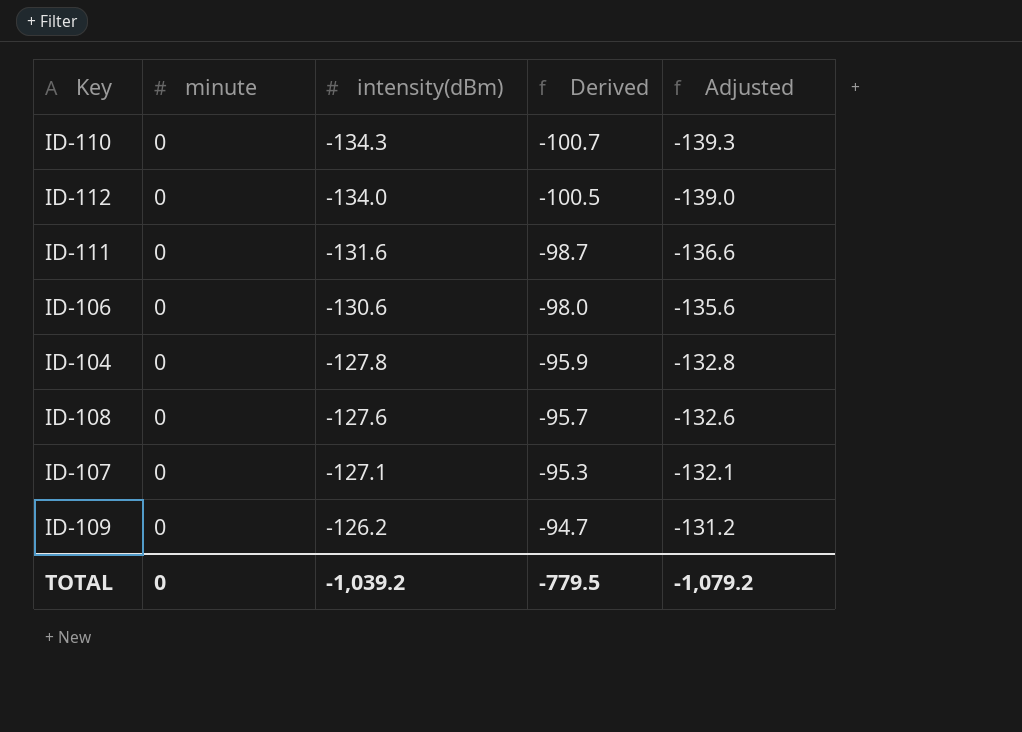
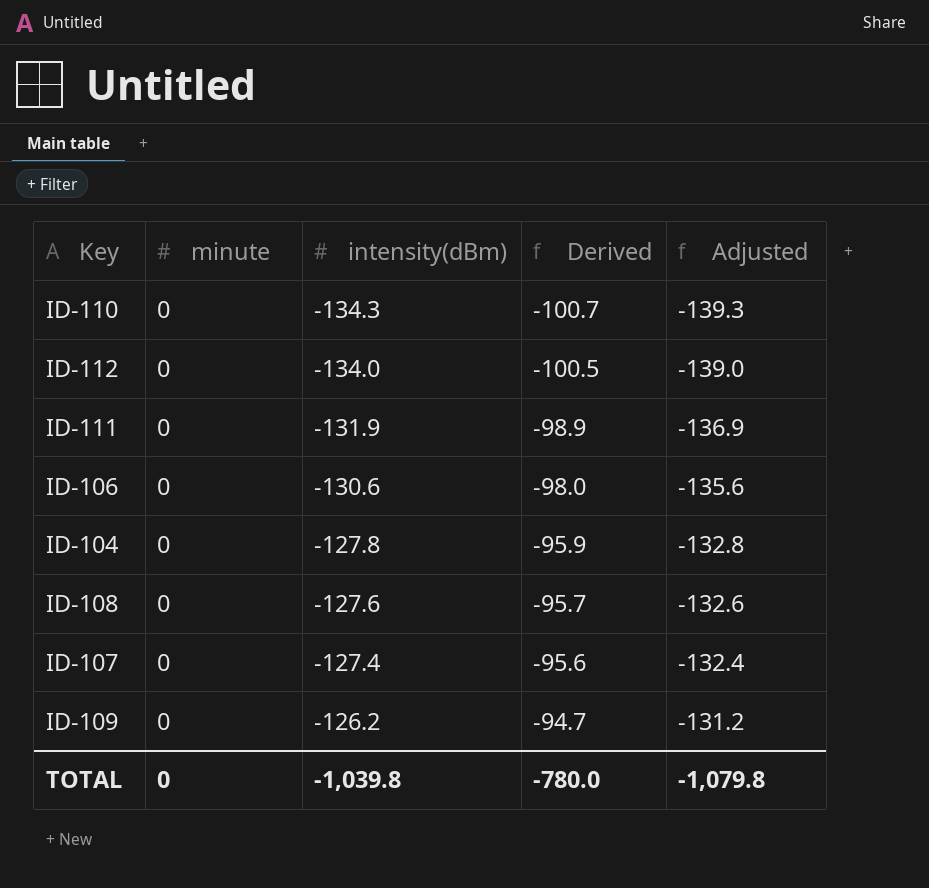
ID-111 | intensity(dBm): -131.6 -> -131.9
ID-111 | Derived: -98.7 -> -98.9
ID-111 | Adjusted: -136.6 -> -136.9
ID-107 | intensity(dBm): -127.1 -> -127.4
ID-107 | Derived: -95.3 -> -95.6
ID-107 | Adjusted: -132.1 -> -132.4
TOTAL | intensity(dBm): -1,039.2 -> -1,039.8
TOTAL | Derived: -779.5 -> -780.0
TOTAL | Adjusted: -1,079.2 -> -1,079.8

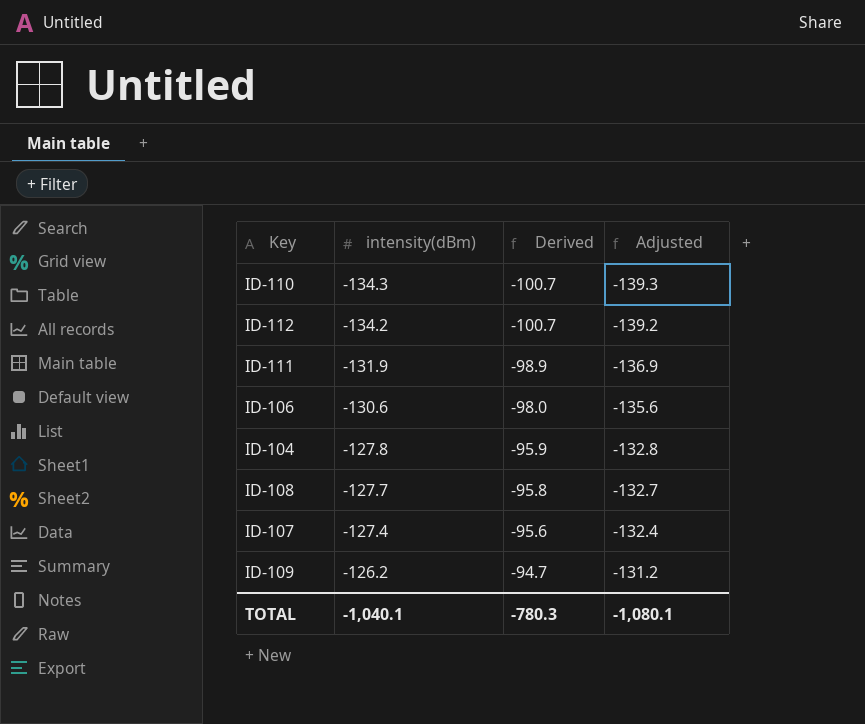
column minute | position: 2 -> none
ID-112 | intensity(dBm): -134.0 -> -134.2
ID-112 | Derived: -100.5 -> -100.7
ID-112 | Adjusted: -139.0 -> -139.2
ID-108 | intensity(dBm): -127.6 -> -127.7
ID-108 | Derived: -95.7 -> -95.8
ID-108 | Adjusted: -132.6 -> -132.7
TOTAL | intensity(dBm): -1,039.8 -> -1,040.1
TOTAL | Derived: -780.0 -> -780.3
TOTAL | Adjusted: -1,079.8 -> -1,080.1

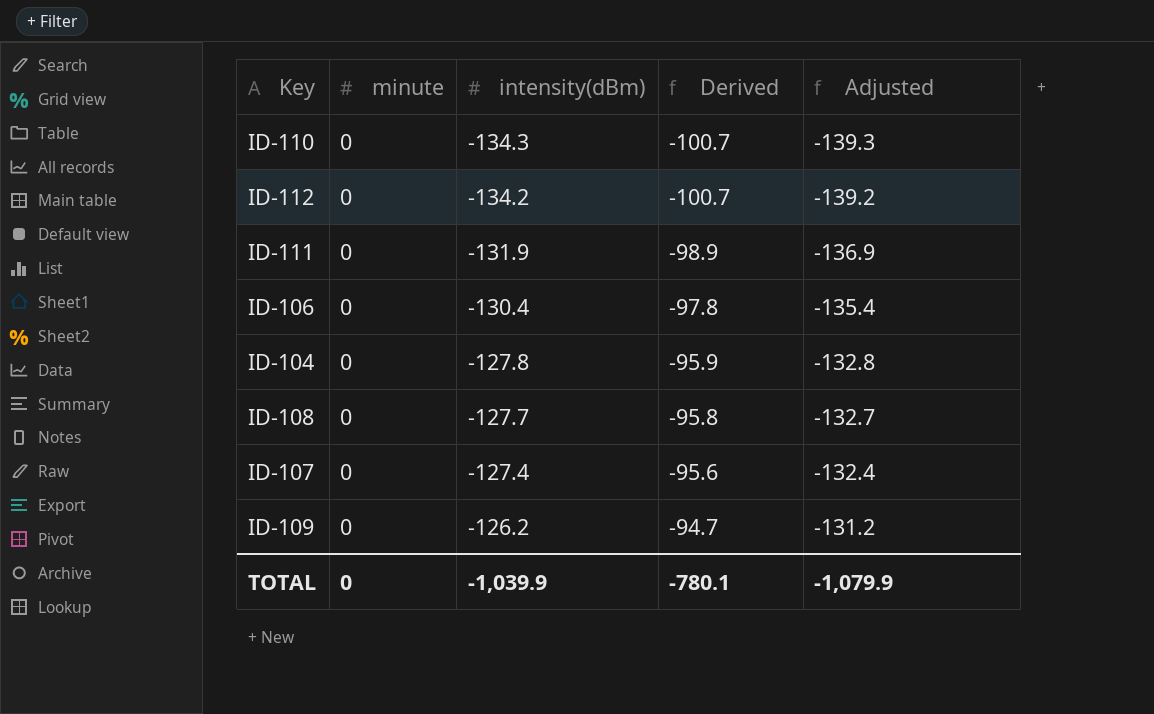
column minute | position: none -> 2
ID-106 | intensity(dBm): -130.6 -> -130.4
ID-106 | Derived: -98.0 -> -97.8
ID-106 | Adjusted: -135.6 -> -135.4
TOTAL | intensity(dBm): -1,040.1 -> -1,039.9
TOTAL | Derived: -780.3 -> -780.1
TOTAL | Adjusted: -1,080.1 -> -1,079.9

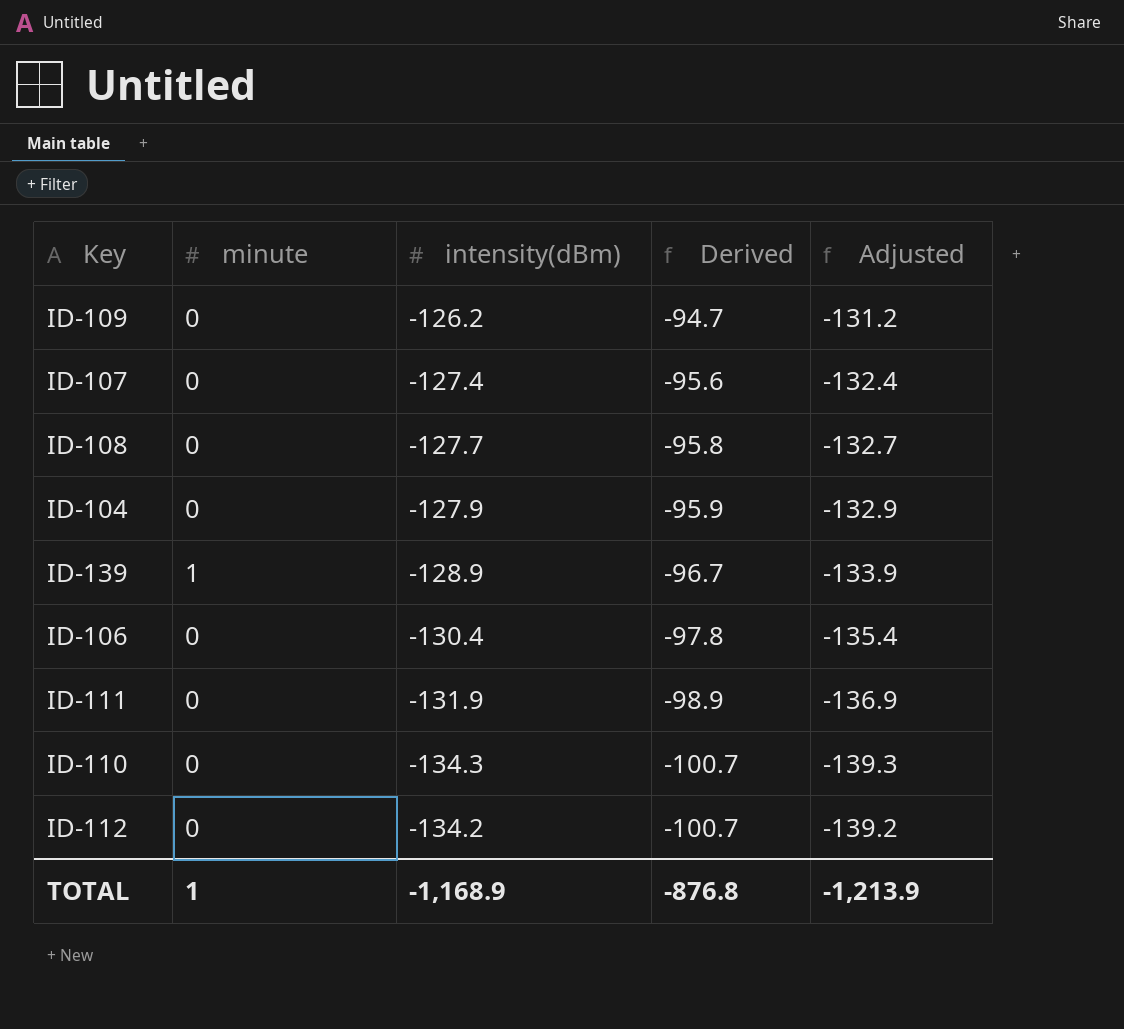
row order: intensity(dBm) ascending -> Derived descending
ID-104 | intensity(dBm): -127.8 -> -127.9
ID-104 | Adjusted: -132.8 -> -132.9
row ID-139: none -> 1 | -128.9 | -96.7 | -133.9
TOTAL | minute: 0 -> 1
TOTAL | intensity(dBm): -1,039.9 -> -1,168.9
TOTAL | Derived: -780.1 -> -876.8
TOTAL | Adjusted: -1,079.9 -> -1,213.9

